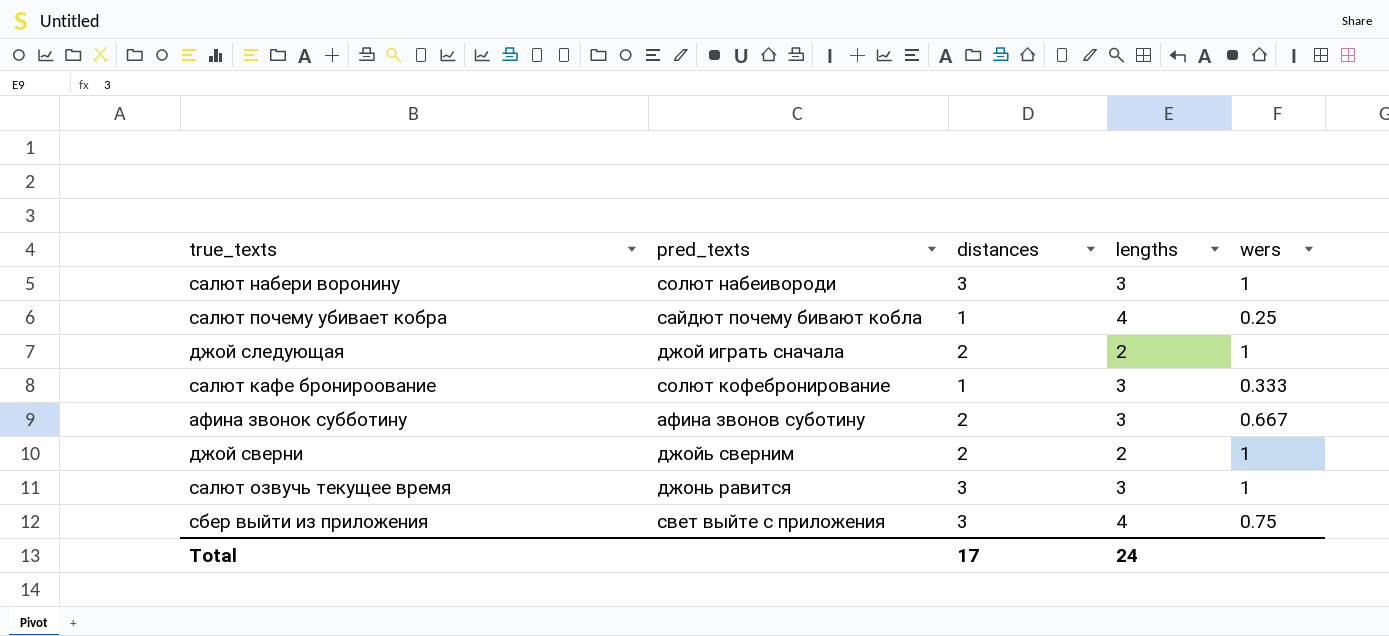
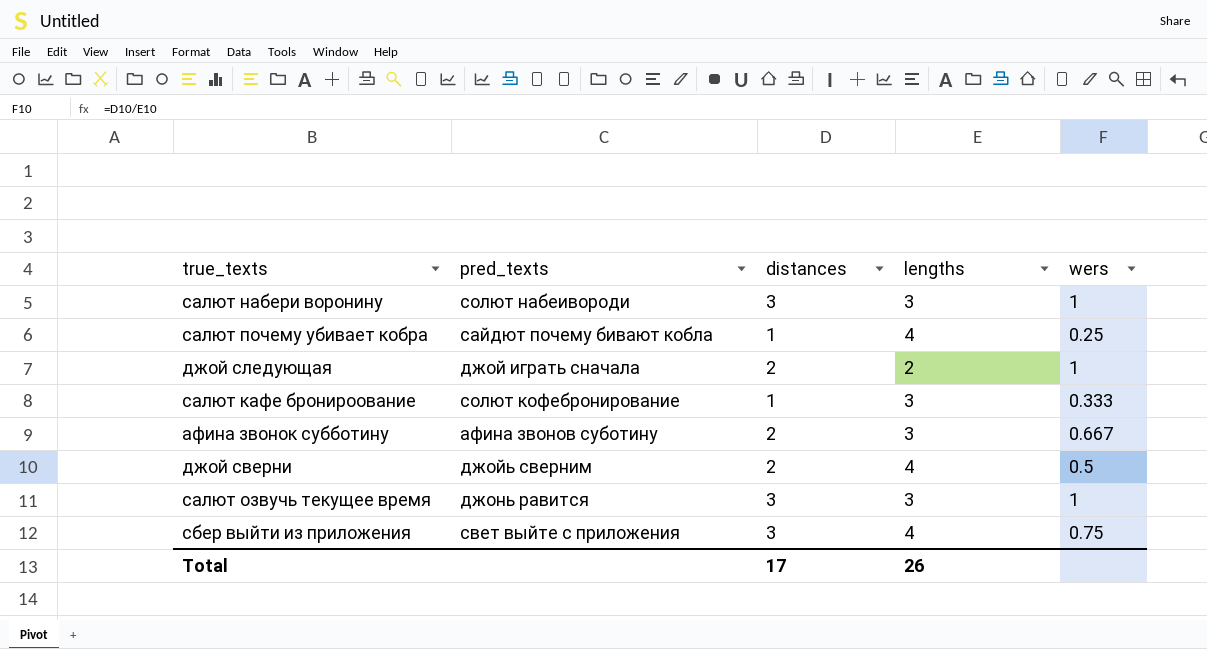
джой сверни | lengths: 2 -> 4
джой сверни | wers: 1 -> 0.5
Total | lengths: 24 -> 26

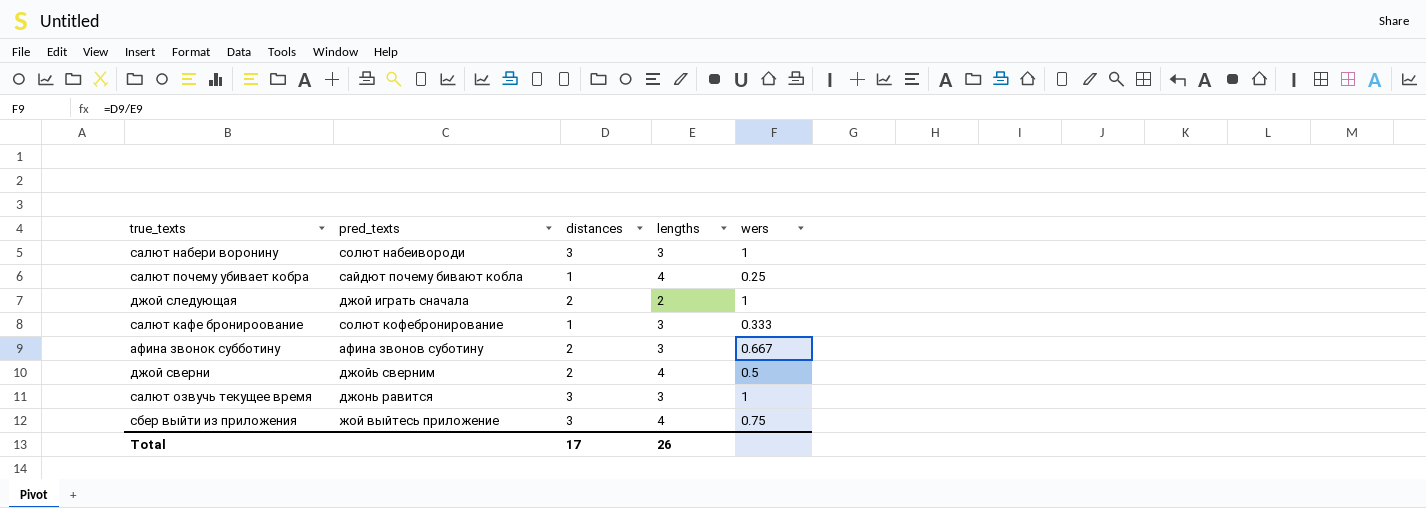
сбер выйти из приложения | pred_texts: свет выйте с приложения -> жой выйтесь приложение

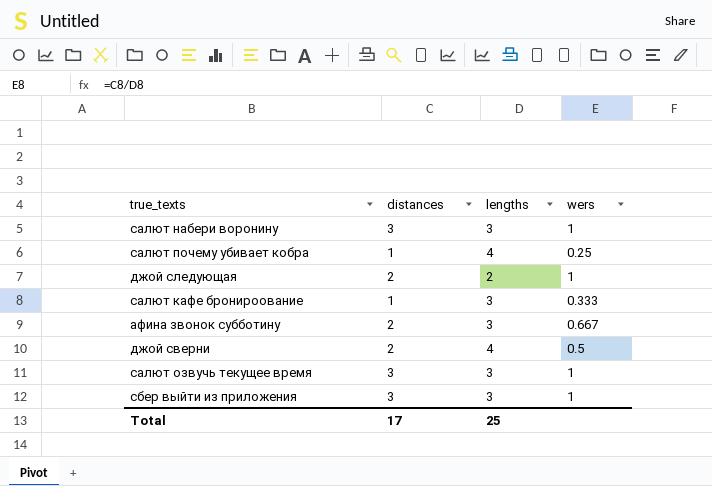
column pred_texts | position: 2 -> none
сбер выйти из приложения | lengths: 4 -> 3
сбер выйти из приложения | wers: 0.75 -> 1
Total | lengths: 26 -> 25

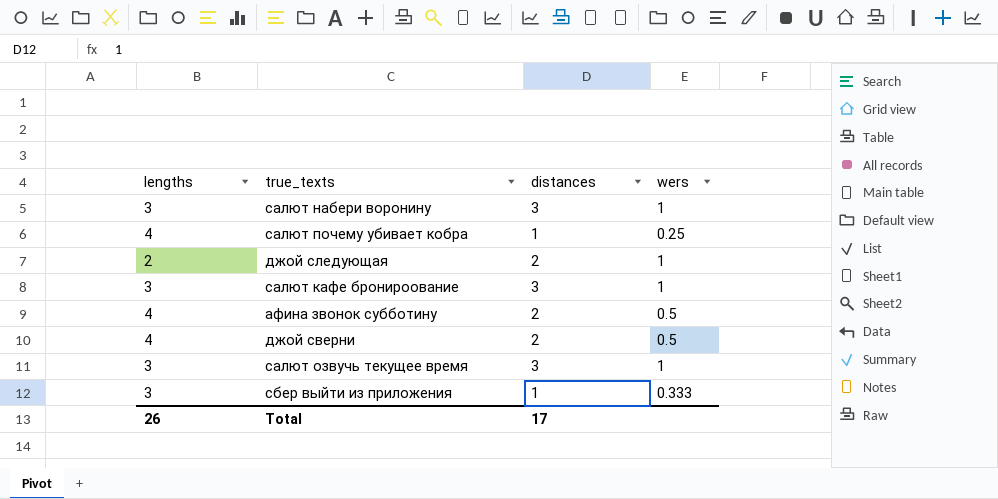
column lengths | position: 3 -> 1
салют кафе бронироование | distances: 1 -> 3
салют кафе бронироование | wers: 0.333 -> 1
афина звонок субботину | lengths: 3 -> 4
афина звонок субботину | wers: 0.667 -> 0.5
сбер выйти из приложения | distances: 3 -> 1
сбер выйти из приложения | wers: 1 -> 0.333
Total | lengths: 25 -> 26

